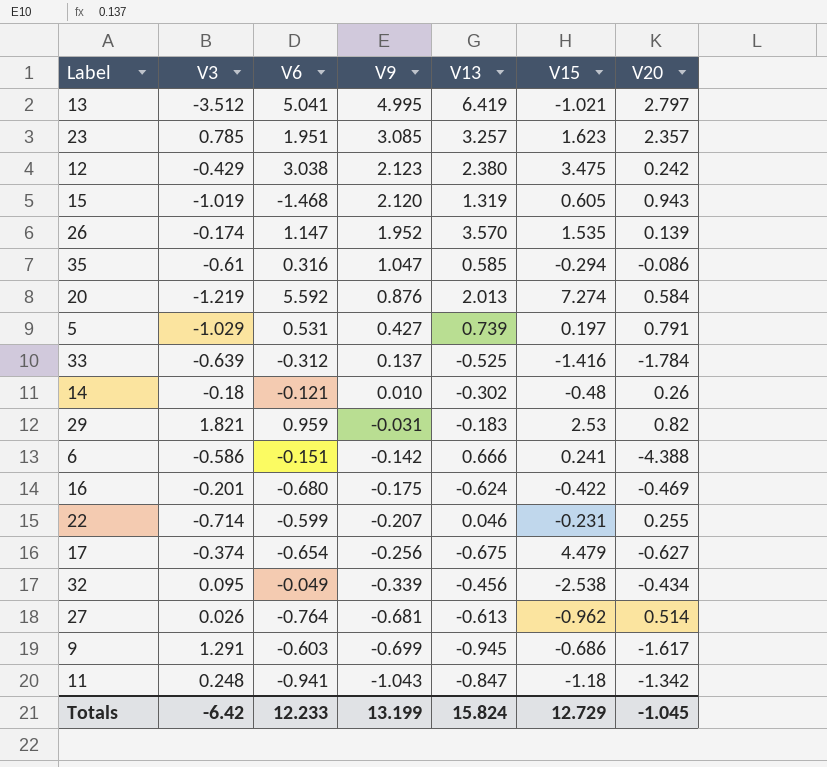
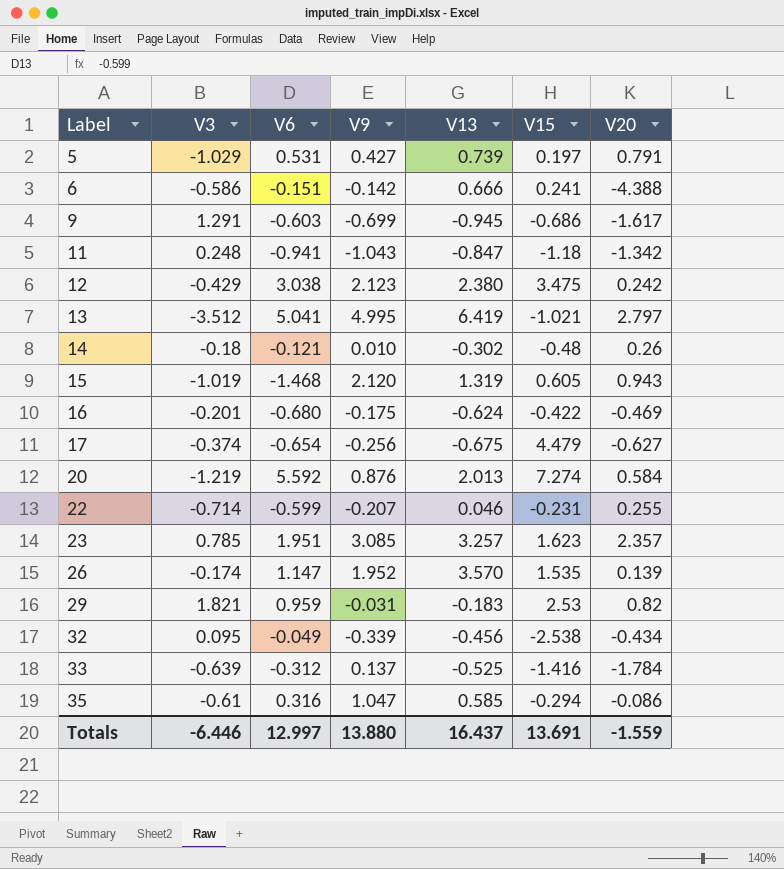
row order: V9 descending -> Label ascending
row 27: 0.026 | -0.764 | -0.681 | -0.613 | -0.962 | 0.514 -> none
Totals | V3: -6.42 -> -6.446
Totals | V6: 12.233 -> 12.997
Totals | V9: 13.199 -> 13.880
Totals | V13: 15.824 -> 16.437
Totals | V15: 12.729 -> 13.691
Totals | V20: -1.045 -> -1.559

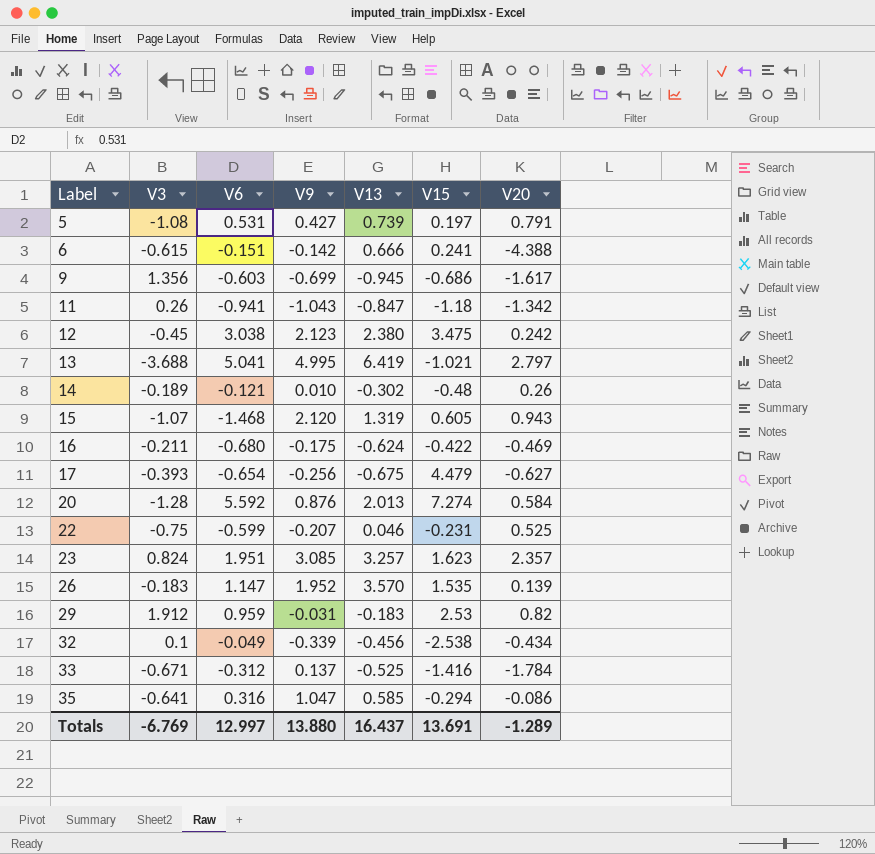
5 | V3: -1.029 -> -1.08
6 | V3: -0.586 -> -0.615
9 | V3: 1.291 -> 1.356
11 | V3: 0.248 -> 0.26
12 | V3: -0.429 -> -0.45
13 | V3: -3.512 -> -3.688
14 | V3: -0.18 -> -0.189
15 | V3: -1.019 -> -1.07
16 | V3: -0.201 -> -0.211
17 | V3: -0.374 -> -0.393
20 | V3: -1.219 -> -1.28
22 | V3: -0.714 -> -0.75
22 | V20: 0.255 -> 0.525
23 | V3: 0.785 -> 0.824
26 | V3: -0.174 -> -0.183
29 | V3: 1.821 -> 1.912
32 | V3: 0.095 -> 0.1
33 | V3: -0.639 -> -0.671
35 | V3: -0.61 -> -0.641
Totals | V3: -6.446 -> -6.769
Totals | V20: -1.559 -> -1.289

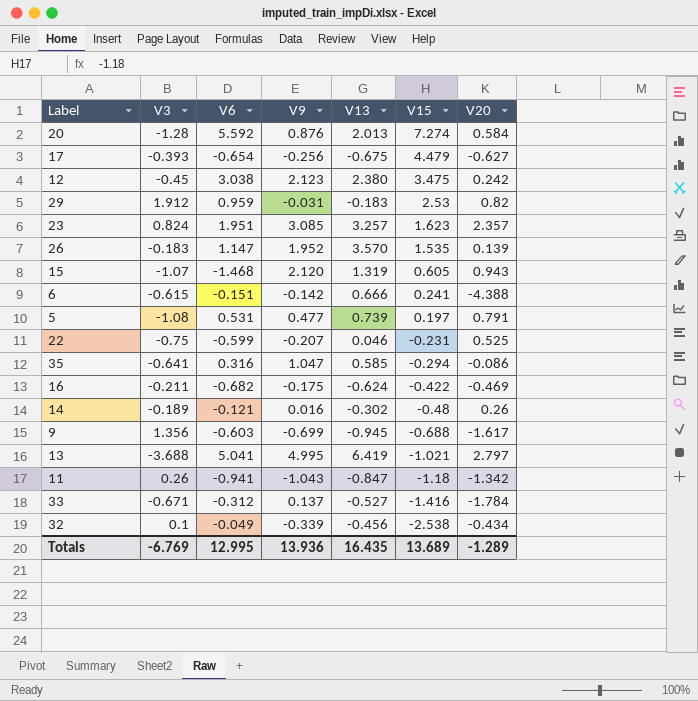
row order: Label ascending -> V15 descending
5 | V9: 0.427 -> 0.477
16 | V6: -0.680 -> -0.682
14 | V9: 0.010 -> 0.016
9 | V15: -0.686 -> -0.688
33 | V13: -0.525 -> -0.527
Totals | V6: 12.997 -> 12.995
Totals | V9: 13.880 -> 13.936
Totals | V13: 16.437 -> 16.435
Totals | V15: 13.691 -> 13.689

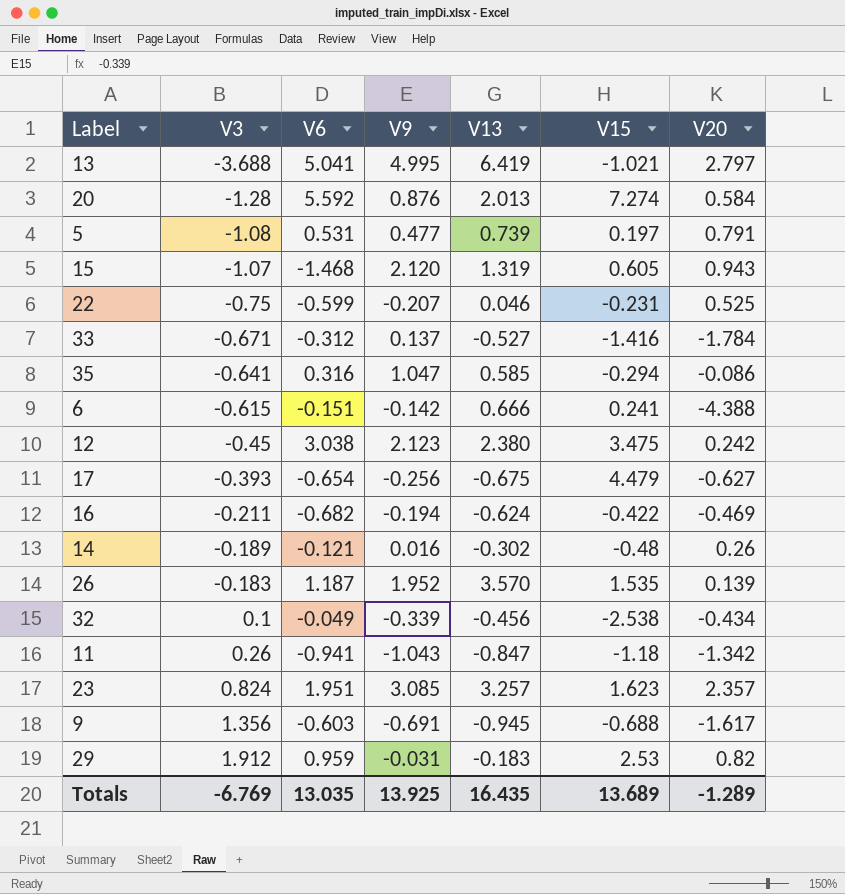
row order: V15 descending -> V3 ascending
16 | V9: -0.175 -> -0.194
26 | V6: 1.147 -> 1.187
9 | V9: -0.699 -> -0.691
Totals | V6: 12.995 -> 13.035
Totals | V9: 13.936 -> 13.925

